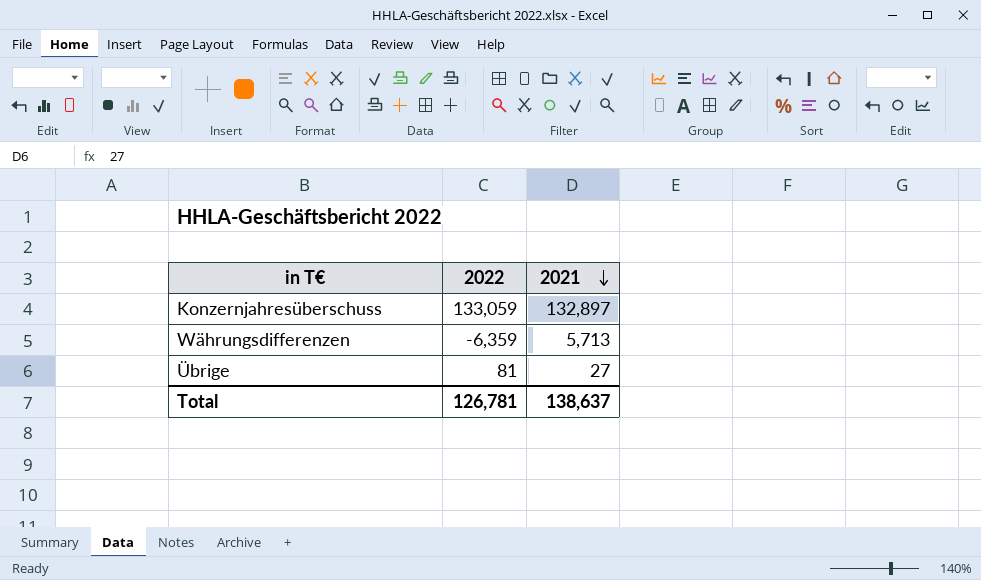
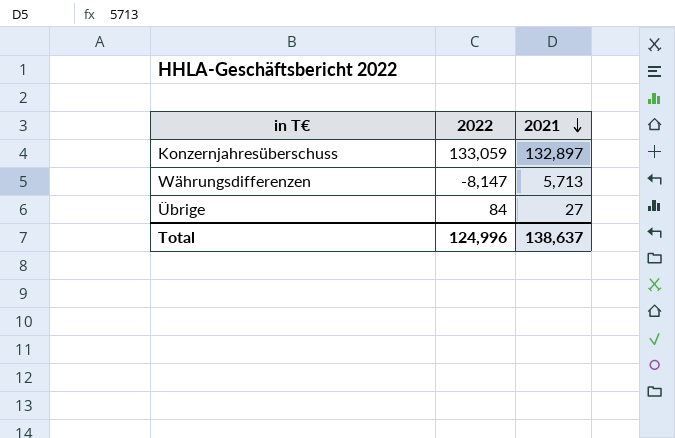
Währungsdifferenzen | 2022: -6,359 -> -8,147
Übrige | 2022: 81 -> 84
Total | 2022: 126,781 -> 124,996

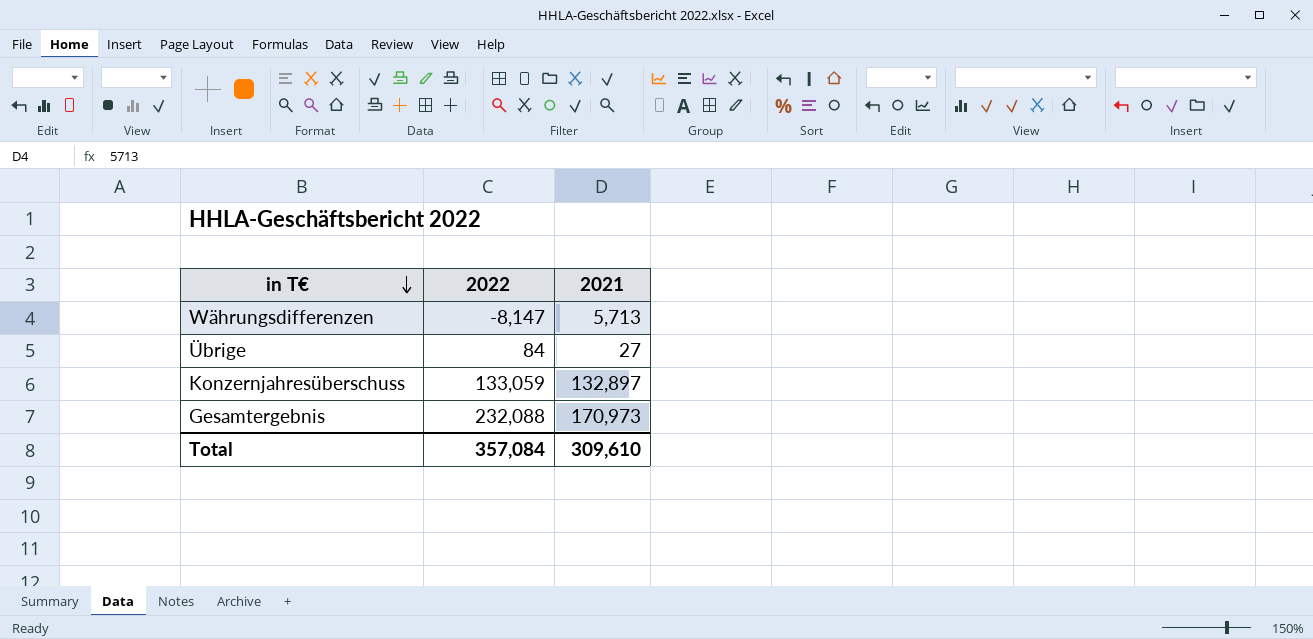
row order: 2021 descending -> in T€ descending
row Gesamtergebnis: none -> 232,088 | 170,973
Total | 2022: 124,996 -> 357,084
Total | 2021: 138,637 -> 309,610

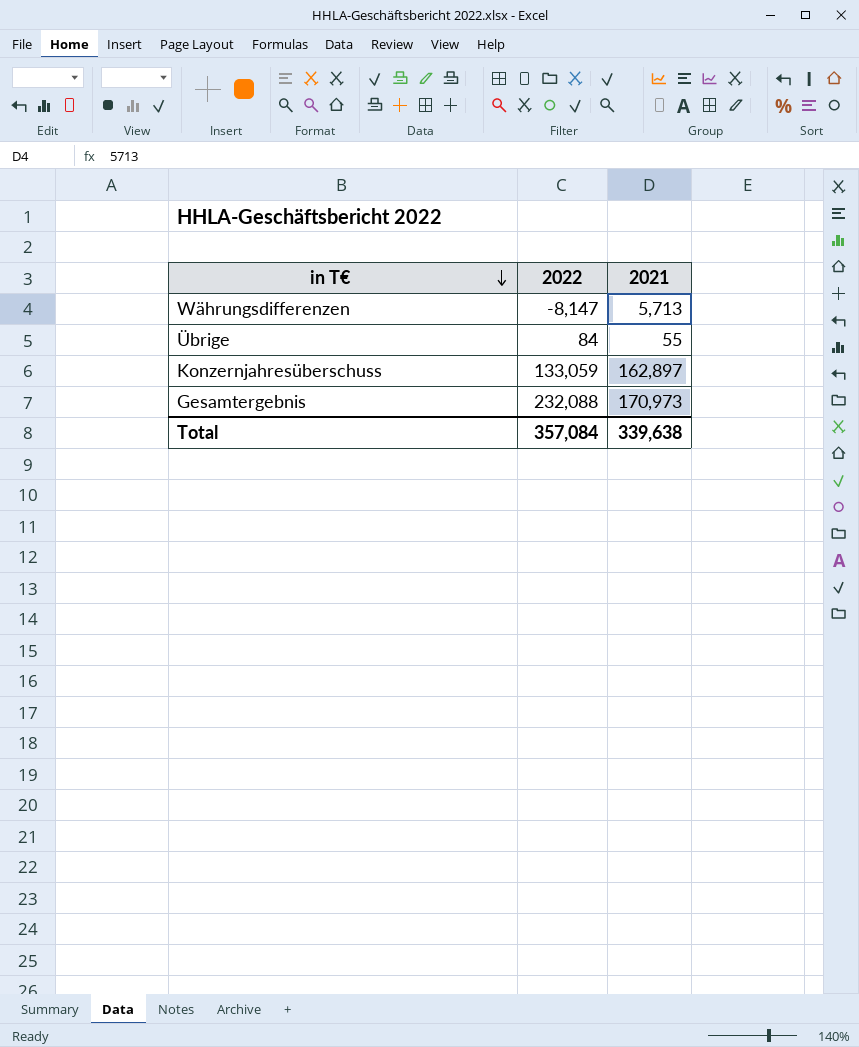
Übrige | 2021: 27 -> 55
Konzernjahresüberschuss | 2021: 132,897 -> 162,897
Total | 2021: 309,610 -> 339,638

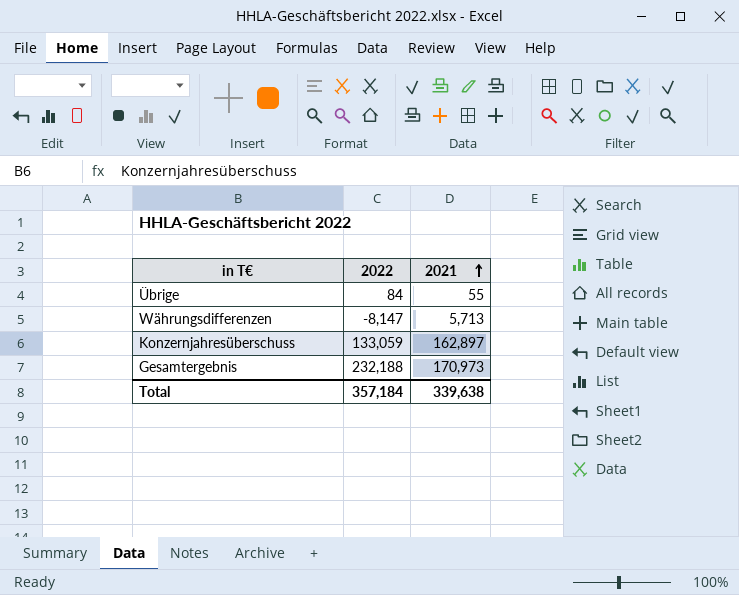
row order: in T€ descending -> 2021 ascending
Gesamtergebnis | 2022: 232,088 -> 232,188
Total | 2022: 357,084 -> 357,184

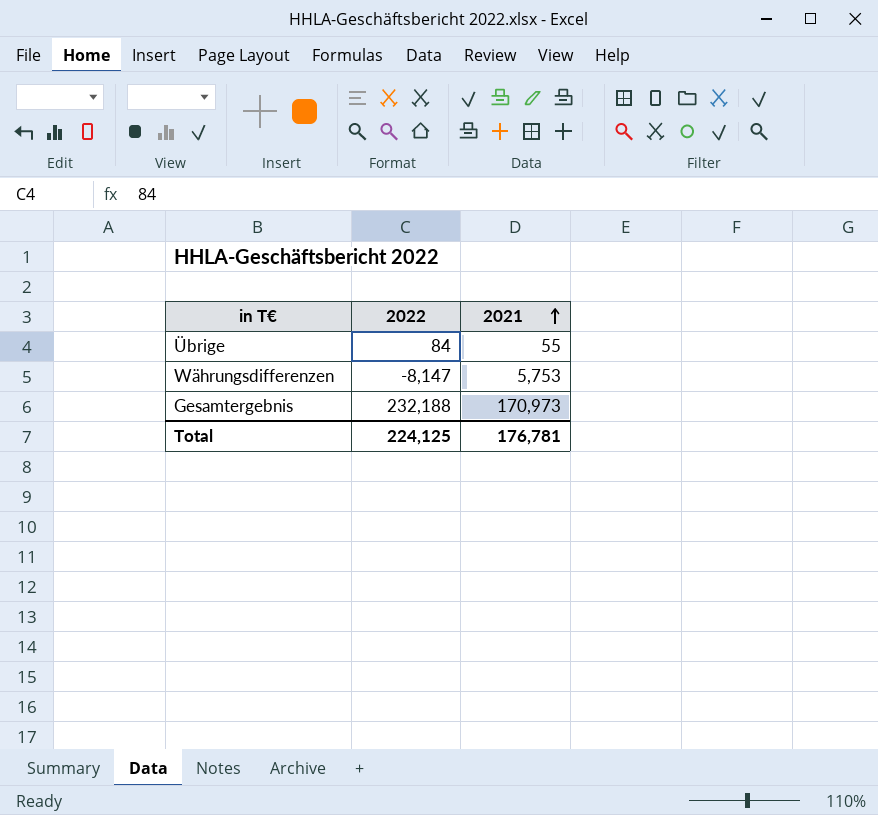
row Konzernjahresüberschuss: 133,059 | 162,897 -> none
Währungsdifferenzen | 2021: 5,713 -> 5,753
Total | 2022: 357,184 -> 224,125
Total | 2021: 339,638 -> 176,781

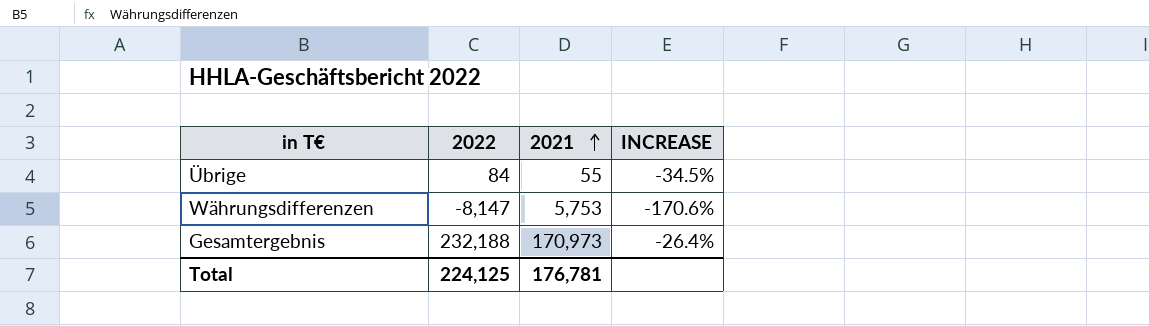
column INCREASE | formula: none -> ([2021] - [2022]) / [2022]

